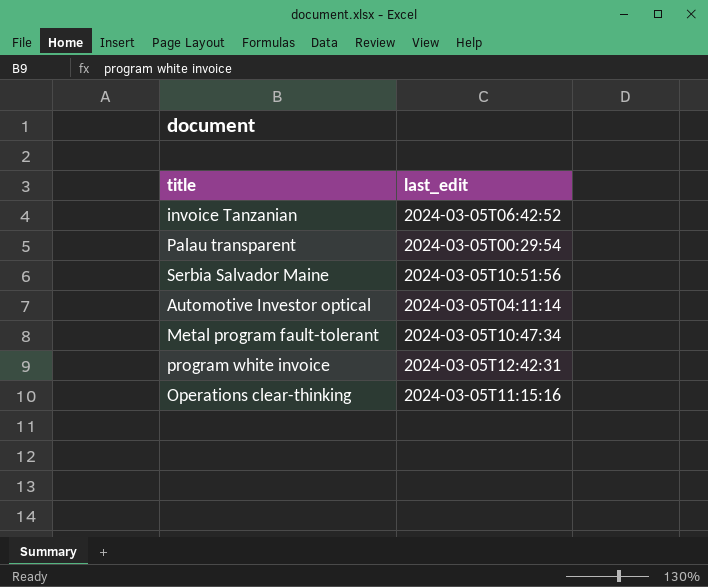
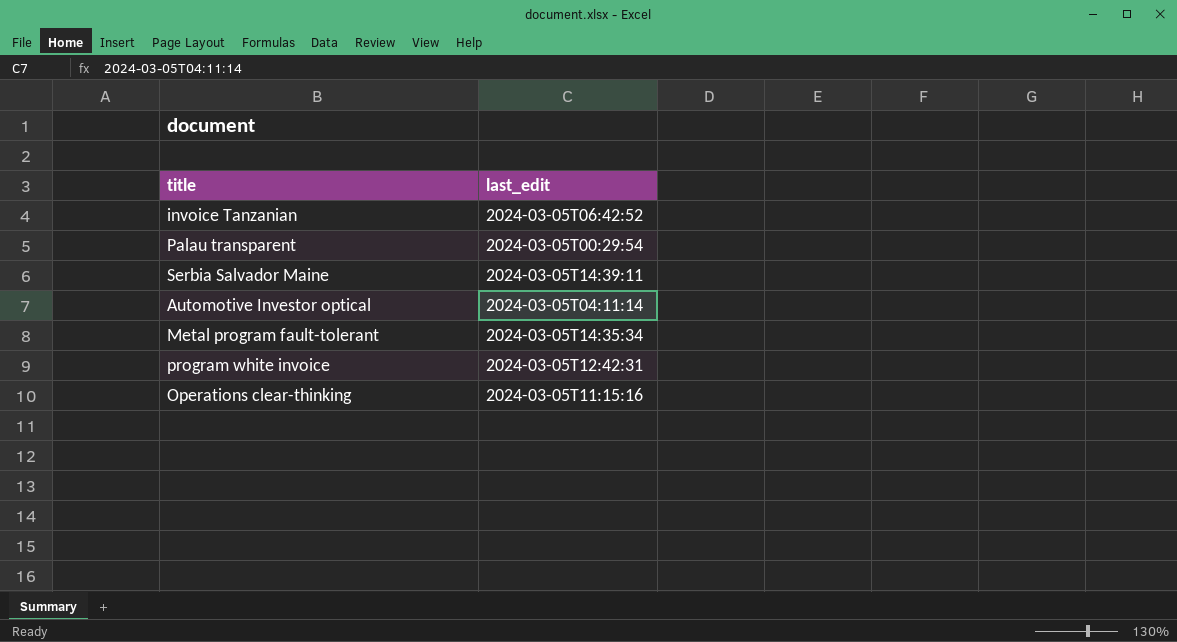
Serbia Salvador Maine | last_edit: 2024-03-05T10:51:56 -> 2024-03-05T14:39:11
Metal program fault-tolerant | last_edit: 2024-03-05T10:47:34 -> 2024-03-05T14:35:34

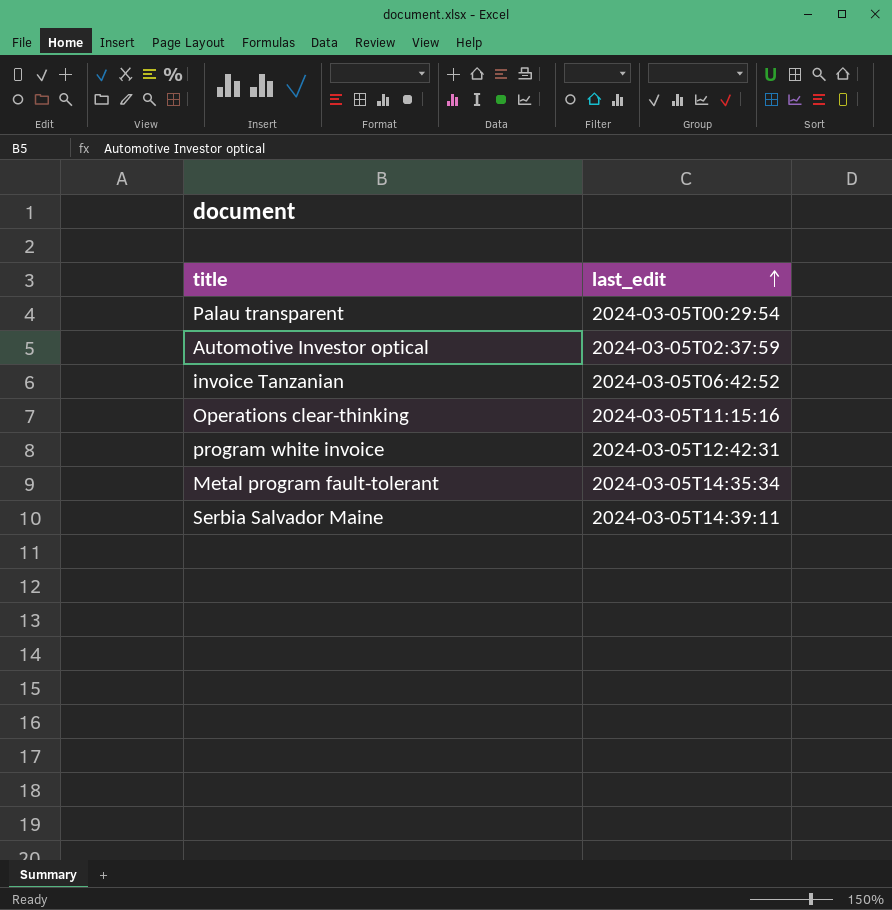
row order: none -> last_edit ascending
Automotive Investor optical | last_edit: 2024-03-05T04:11:14 -> 2024-03-05T02:37:59

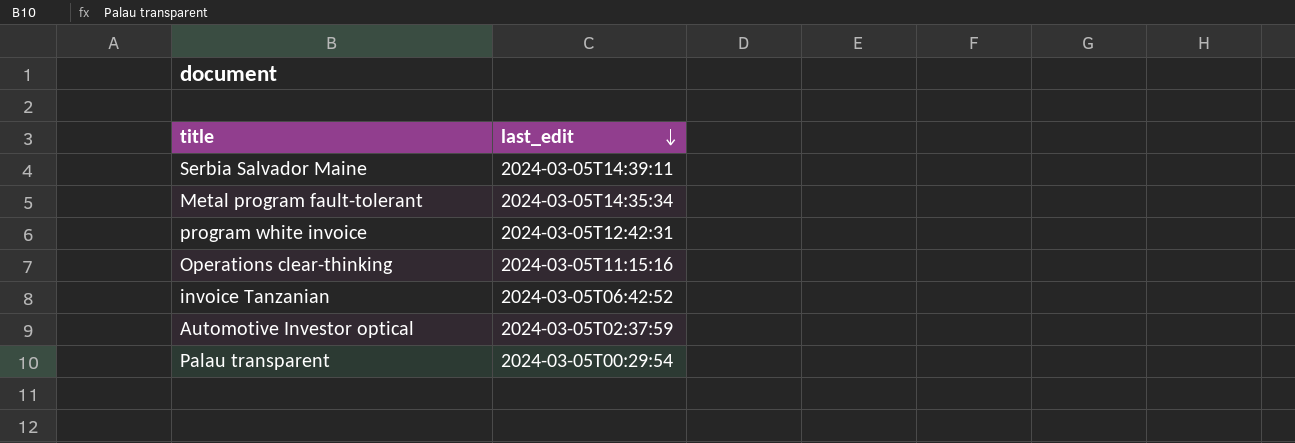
row order: last_edit ascending -> last_edit descending

